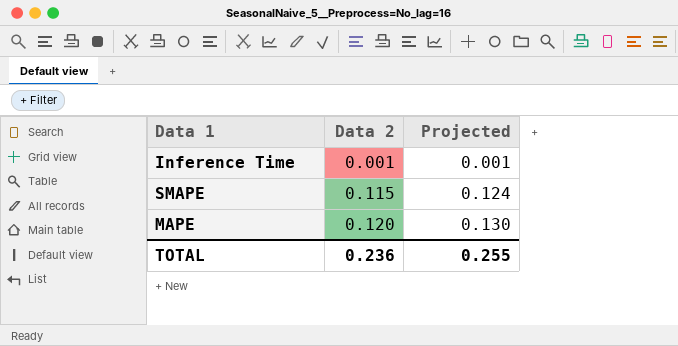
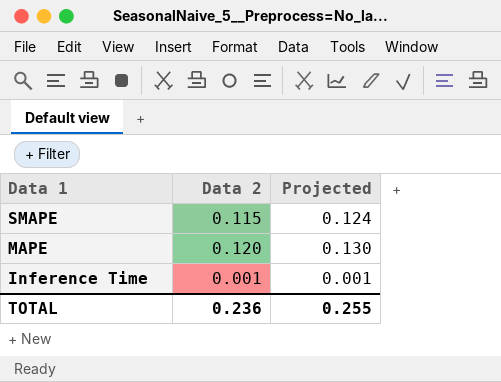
row order: Data 2 ascending -> Data 1 descending

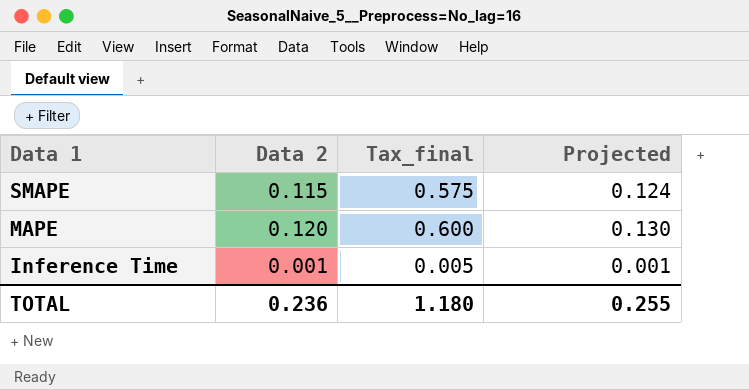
column Tax_final | formula: none -> [Data 2] * 5

